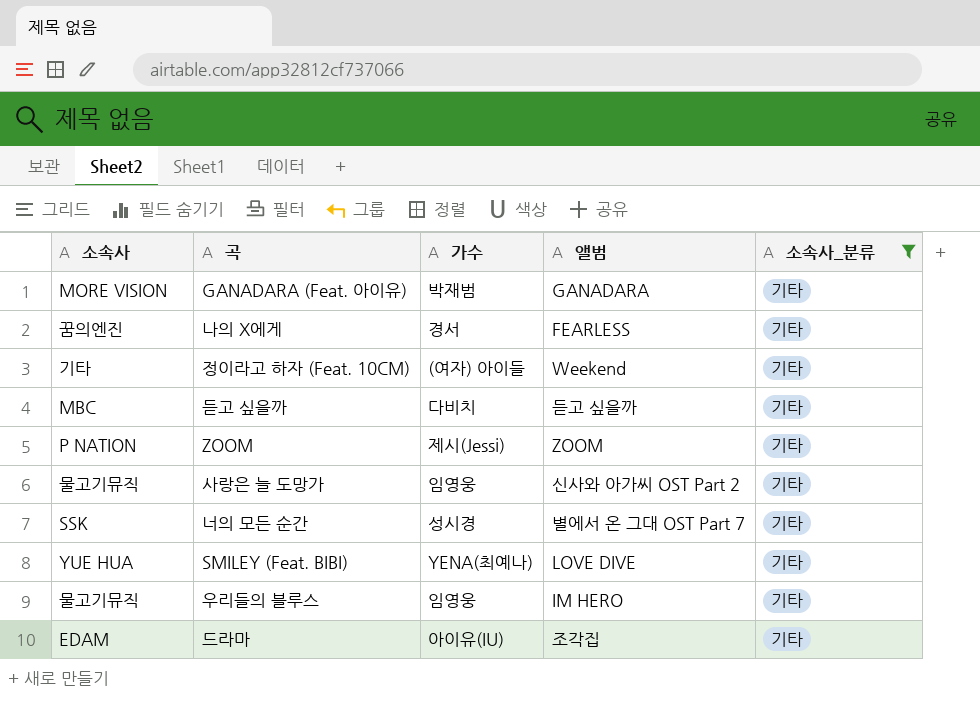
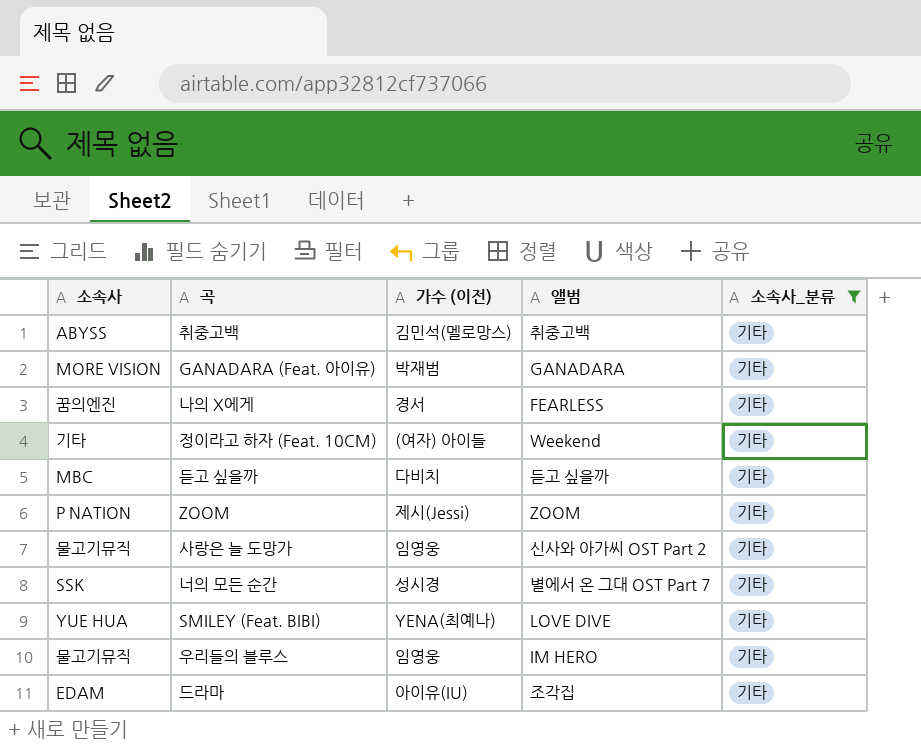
column name: 가수 -> 가수 (이전)
row 취중고백: none -> ABYSS | 김민석(멜로망스) | 취중고백 | 기타

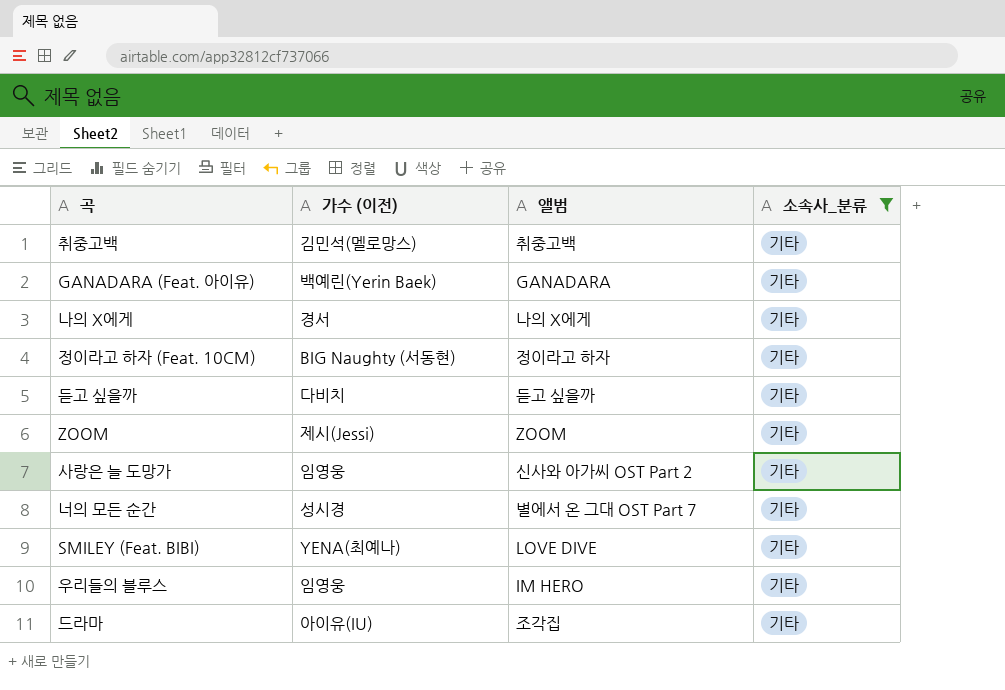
column 소속사 | position: 1 -> none
GANADARA (Feat. 아이유) | 가수 (이전): 박재범 -> 백예린(Yerin Baek)
나의 X에게 | 앨범: FEARLESS -> 나의 X에게
정이라고 하자 (Feat. 10CM) | 가수 (이전): (여자) 아이들 -> BIG Naughty (서동현)
정이라고 하자 (Feat. 10CM) | 앨범: Weekend -> 정이라고 하자

